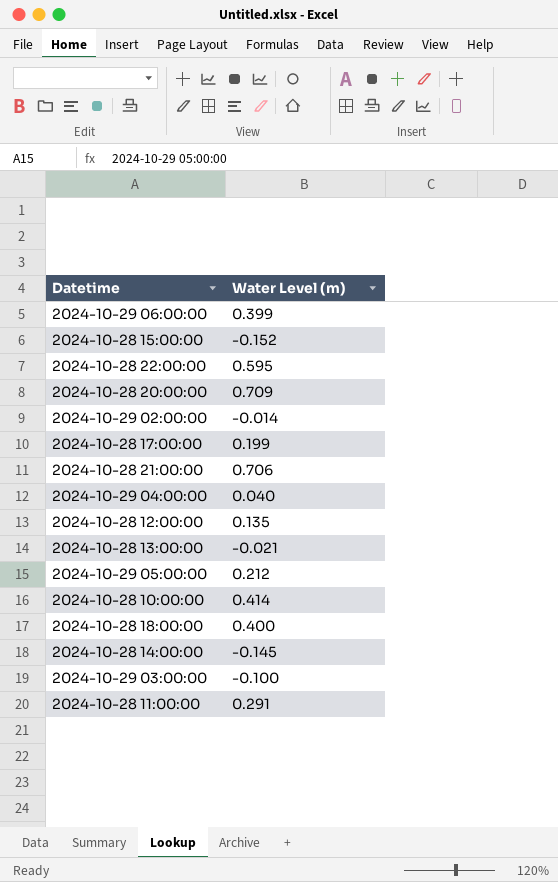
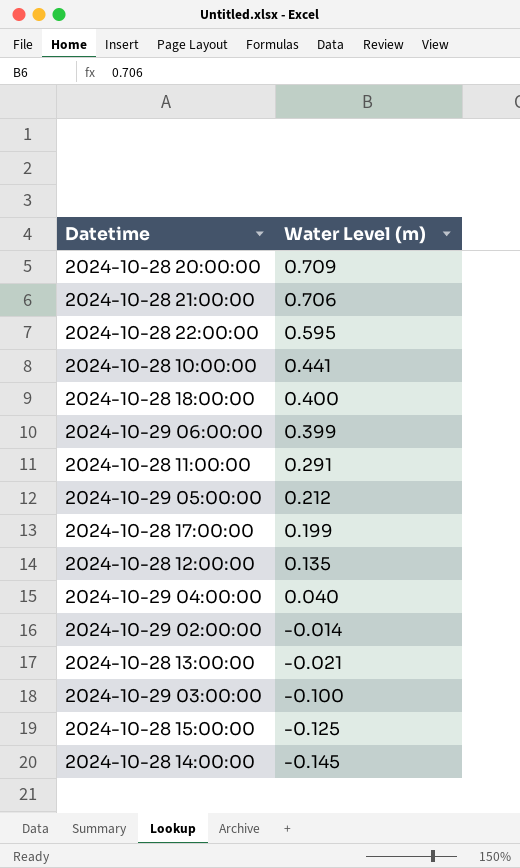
row order: none -> Water Level (m) descending
2024-10-28 10:00:00 | Water Level (m): 0.414 -> 0.441
2024-10-28 15:00:00 | Water Level (m): -0.152 -> -0.125

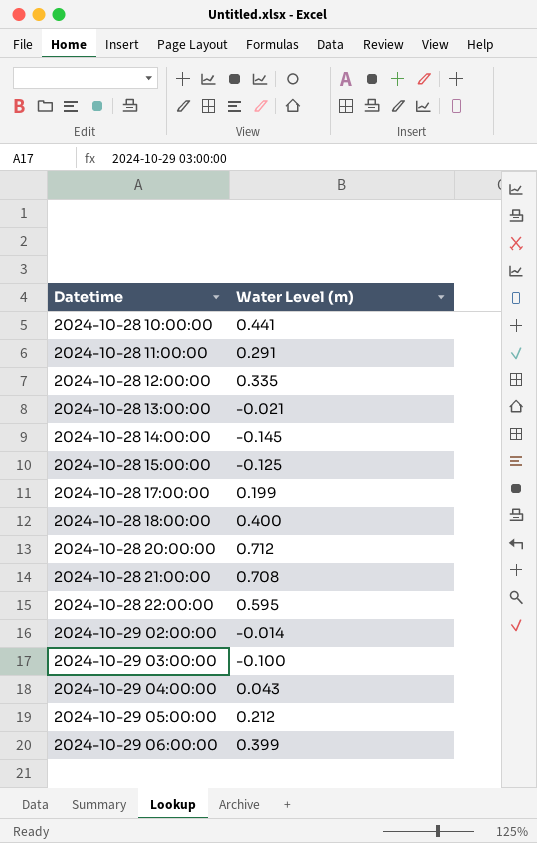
row order: Water Level (m) descending -> Datetime ascending
2024-10-28 12:00:00 | Water Level (m): 0.135 -> 0.335
2024-10-28 20:00:00 | Water Level (m): 0.709 -> 0.712
2024-10-28 21:00:00 | Water Level (m): 0.706 -> 0.708
2024-10-29 04:00:00 | Water Level (m): 0.040 -> 0.043

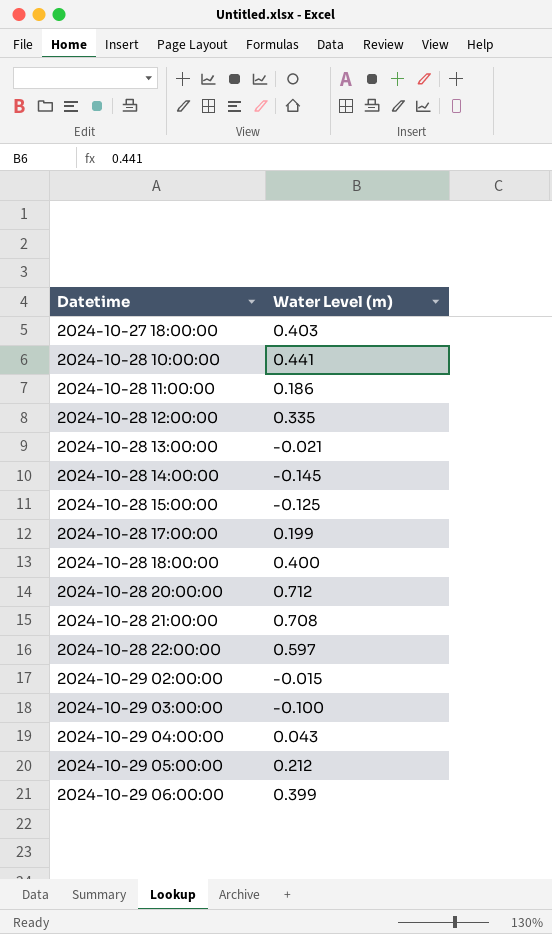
row 2024-10-27 18:00:00: none -> 0.403
2024-10-28 11:00:00 | Water Level (m): 0.291 -> 0.186
2024-10-28 22:00:00 | Water Level (m): 0.595 -> 0.597
2024-10-29 02:00:00 | Water Level (m): -0.014 -> -0.015

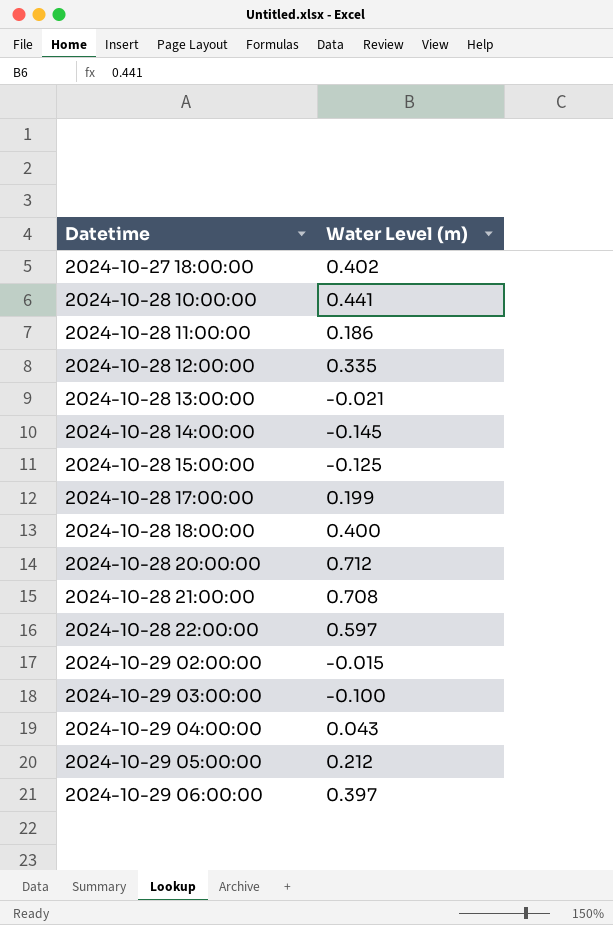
2024-10-27 18:00:00 | Water Level (m): 0.403 -> 0.402
2024-10-29 06:00:00 | Water Level (m): 0.399 -> 0.397

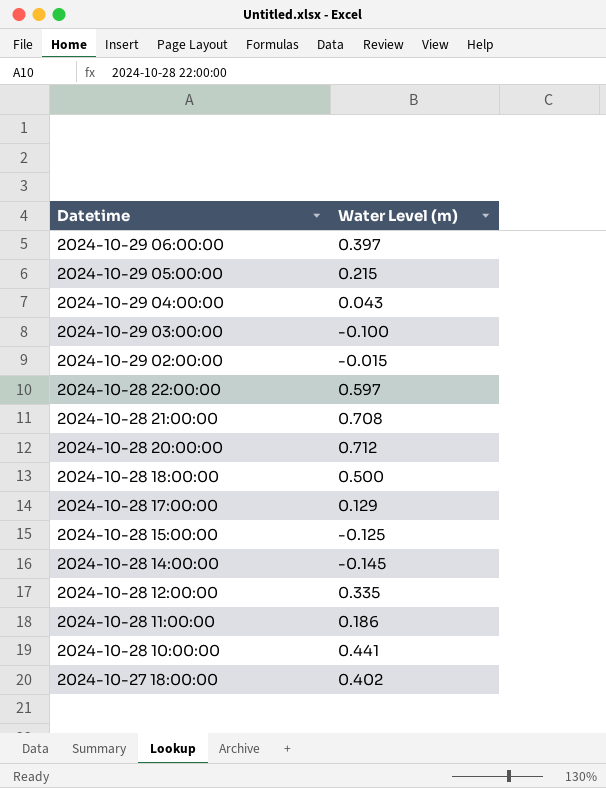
row order: Datetime ascending -> Datetime descending
row 2024-10-28 13:00:00: -0.021 -> none
2024-10-29 05:00:00 | Water Level (m): 0.212 -> 0.215
2024-10-28 18:00:00 | Water Level (m): 0.400 -> 0.500
2024-10-28 17:00:00 | Water Level (m): 0.199 -> 0.129

